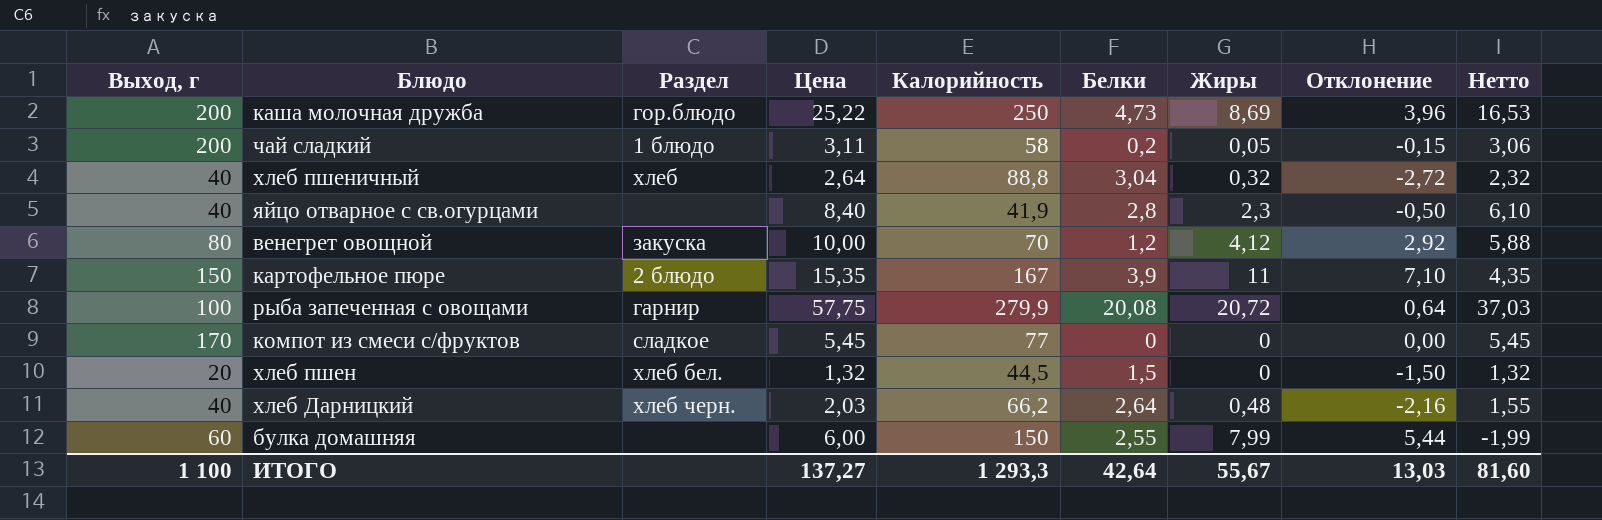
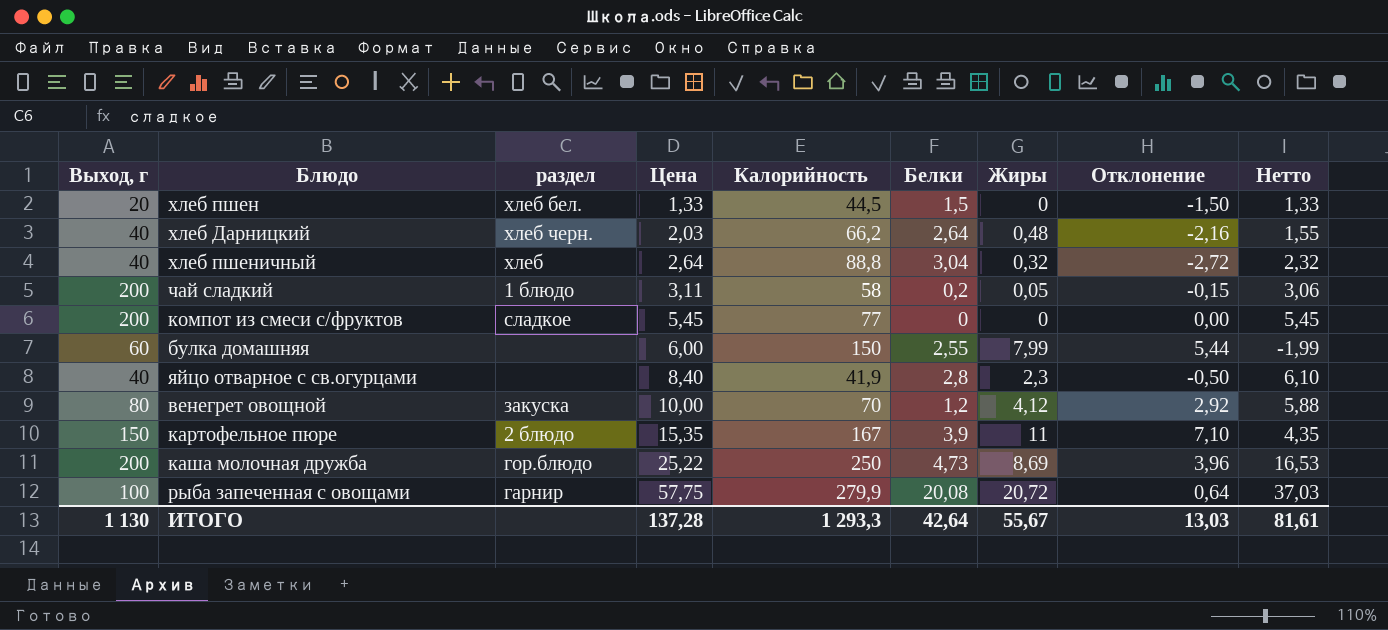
row order: none -> Цена ascending
column name: Раздел -> раздел
хлеб пшен | Цена: 1,32 -> 1,33
хлеб пшен | Нетто: 1,32 -> 1,33
компот из смеси с/фруктов | Выход, г: 170 -> 200
ИТОГО | Выход, г: 1 100 -> 1 130
ИТОГО | Цена: 137,27 -> 137,28
ИТОГО | Нетто: 81,60 -> 81,61

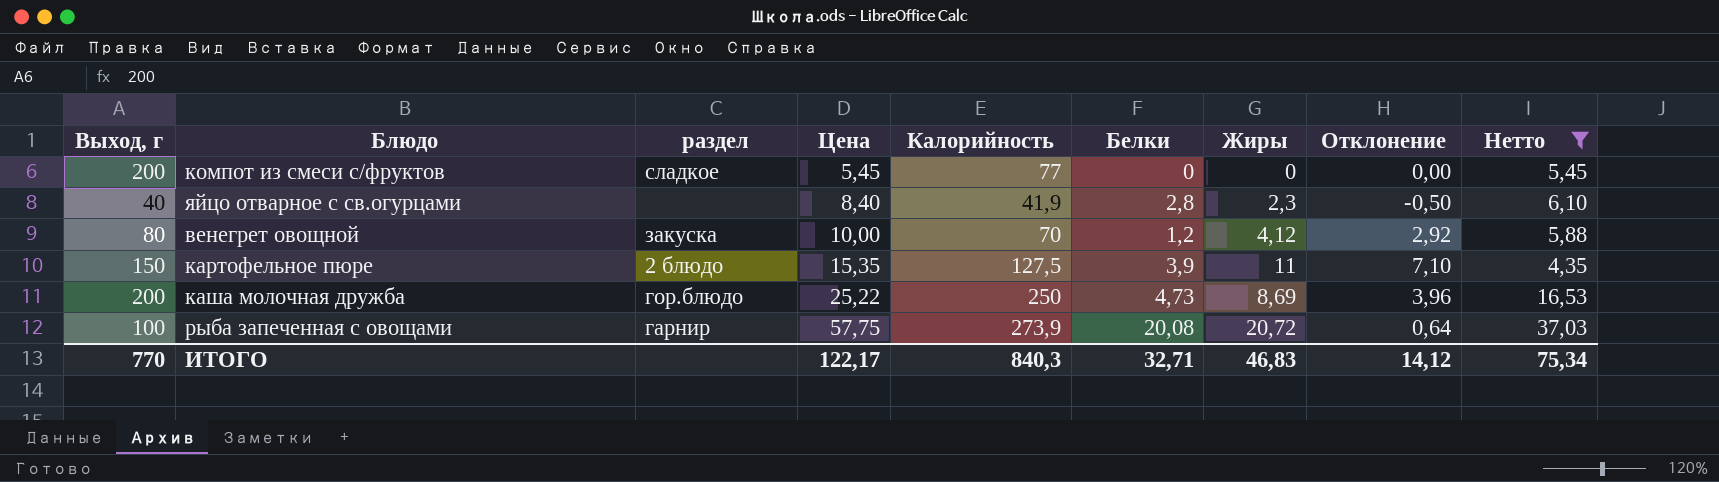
filter: none -> Нетто >= 4,35
картофельное пюре | Калорийность: 167 -> 127,5
рыба запеченная с овощами | Калорийность: 279,9 -> 273,9
ИТОГО | Выход, г: 1 130 -> 770
ИТОГО | Цена: 137,28 -> 122,17
ИТОГО | Калорийность: 1 293,3 -> 840,3
ИТОГО | Белки: 42,64 -> 32,71
ИТОГО | Жиры: 55,67 -> 46,83
ИТОГО | Отклонение: 13,03 -> 14,12
ИТОГО | Нетто: 81,61 -> 75,34

